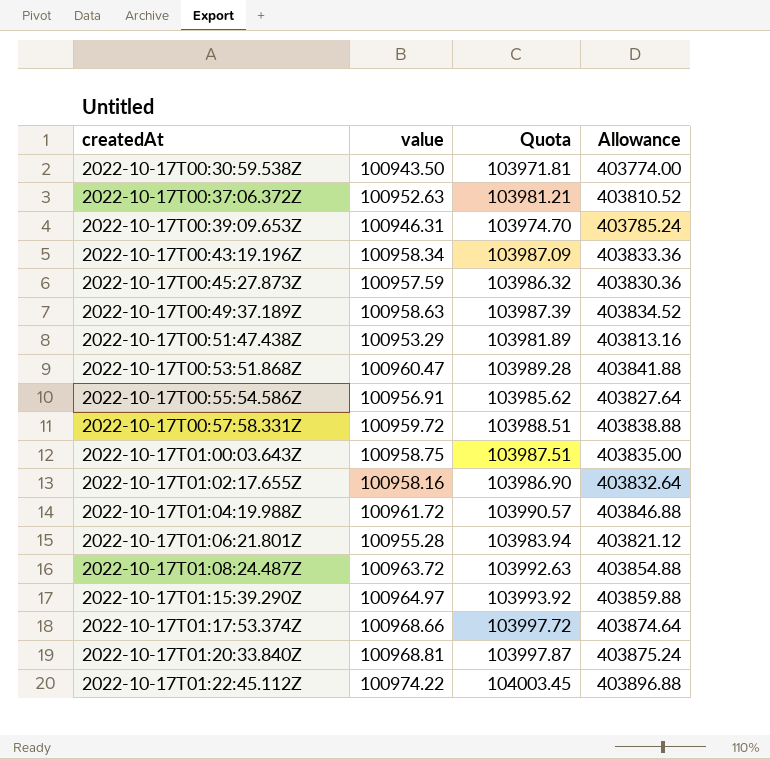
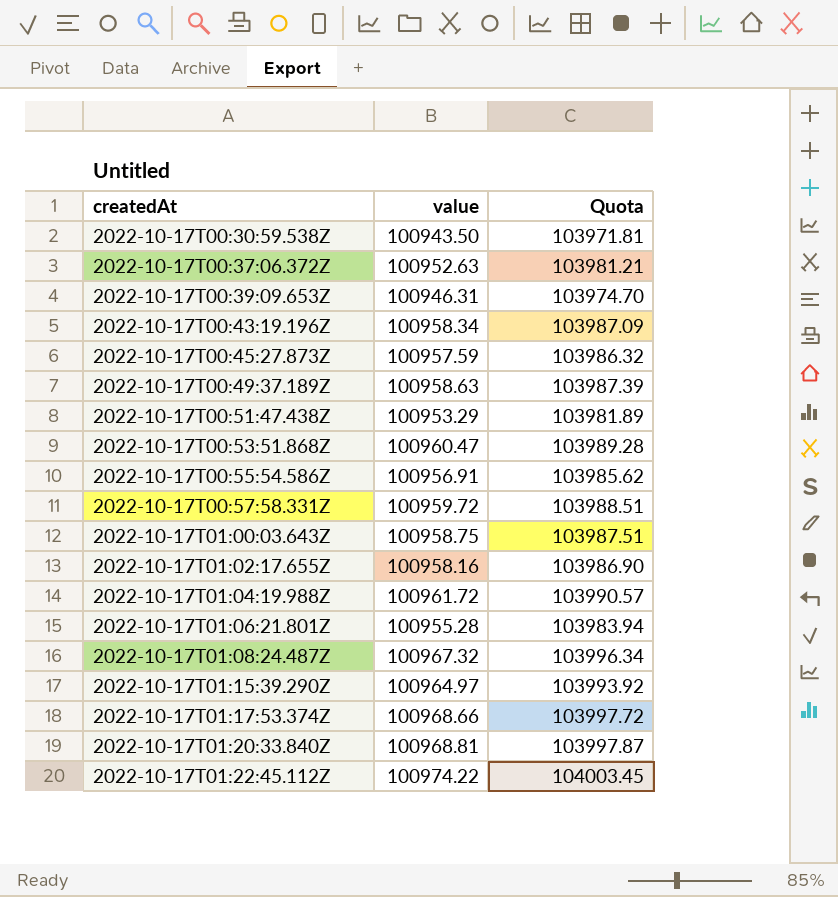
column Allowance | formula: [value] * 4 -> none
2022-10-17T01:08:24.487Z | value: 100963.72 -> 100967.32
2022-10-17T01:08:24.487Z | Quota: 103992.63 -> 103996.34

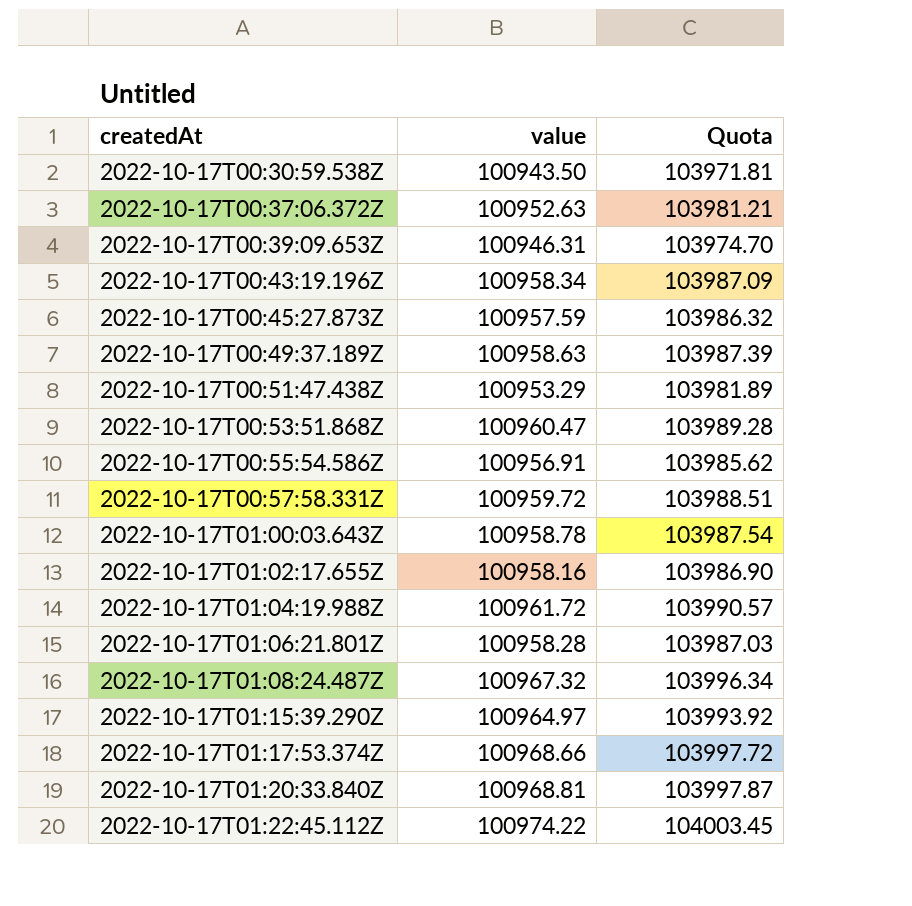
2022-10-17T01:00:03.643Z | value: 100958.75 -> 100958.78
2022-10-17T01:00:03.643Z | Quota: 103987.51 -> 103987.54
2022-10-17T01:06:21.801Z | value: 100955.28 -> 100958.28
2022-10-17T01:06:21.801Z | Quota: 103983.94 -> 103987.03

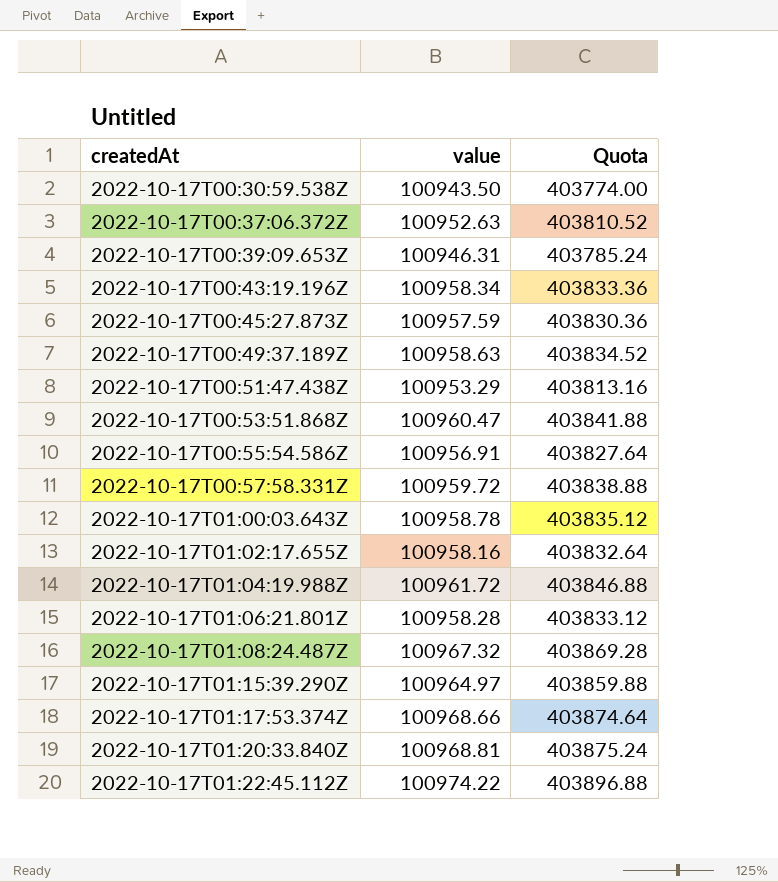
column Quota | formula: [value] * 1.03 -> [value] * 4

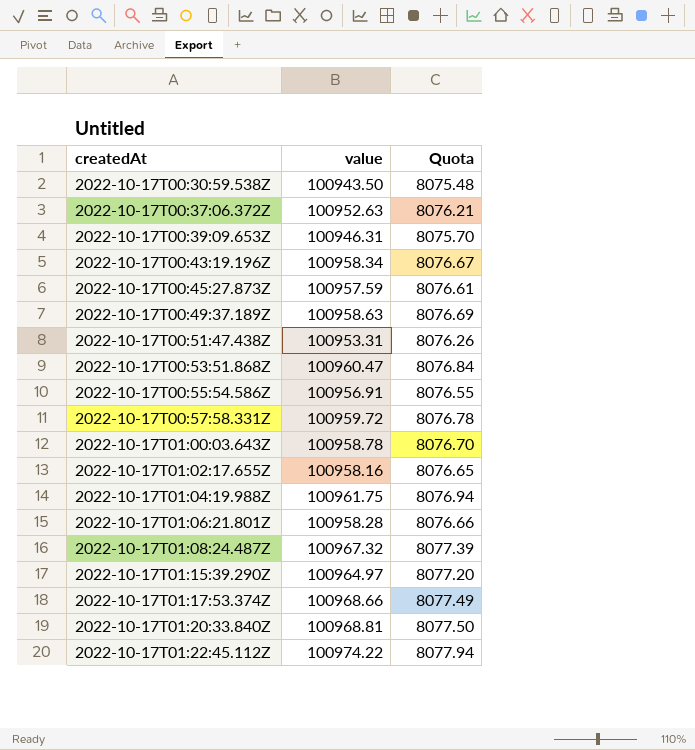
column Quota | formula: [value] * 4 -> [value] * 0.08
2022-10-17T00:51:47.438Z | value: 100953.29 -> 100953.31
2022-10-17T01:04:19.988Z | value: 100961.72 -> 100961.75

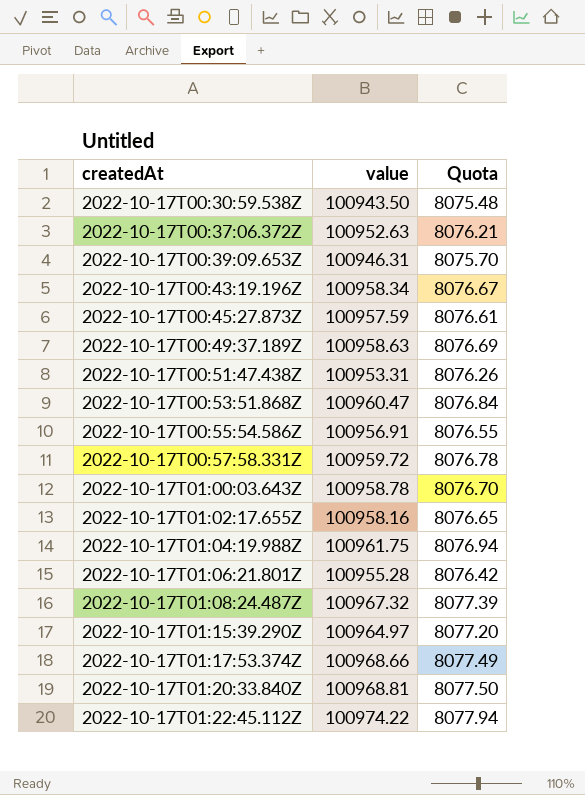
2022-10-17T01:06:21.801Z | value: 100958.28 -> 100955.28
2022-10-17T01:06:21.801Z | Quota: 8076.66 -> 8076.42

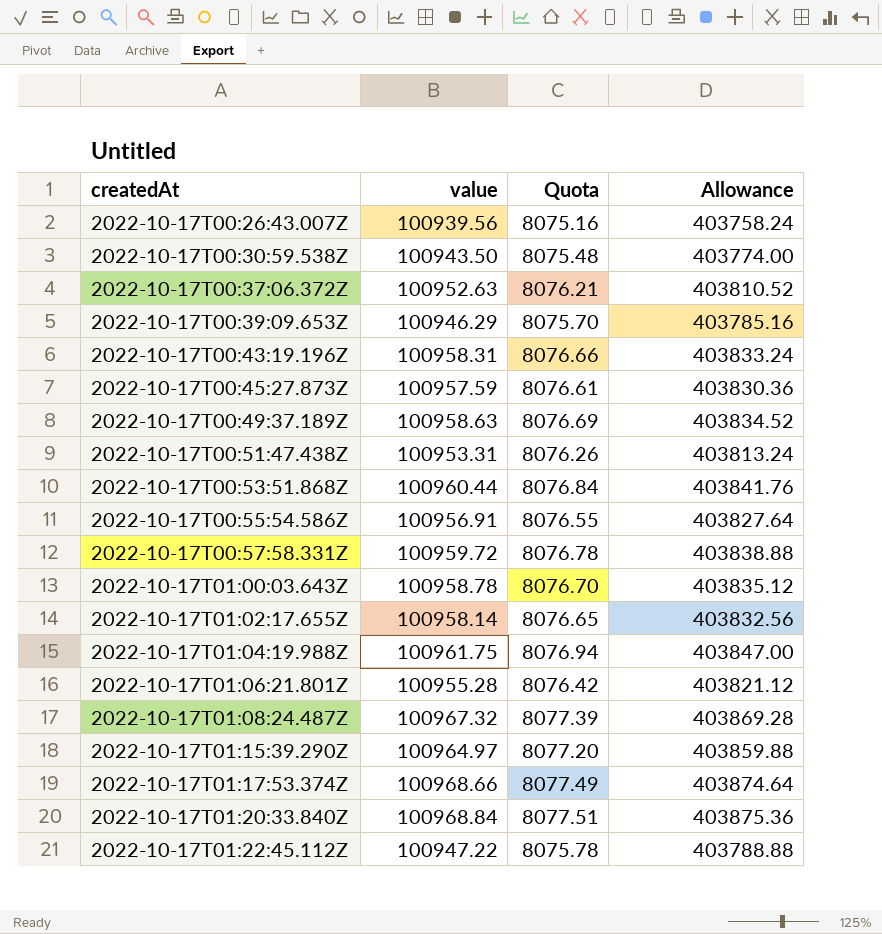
column Allowance | formula: none -> [value] * 4
row 2022-10-17T00:26:43.007Z: none -> 100939.56 | 8075.16 | 403758.24
2022-10-17T00:39:09.653Z | value: 100946.31 -> 100946.29
2022-10-17T00:43:19.196Z | value: 100958.34 -> 100958.31
2022-10-17T00:43:19.196Z | Quota: 8076.67 -> 8076.66
2022-10-17T00:53:51.868Z | value: 100960.47 -> 100960.44
2022-10-17T01:02:17.655Z | value: 100958.16 -> 100958.14
2022-10-17T01:20:33.840Z | value: 100968.81 -> 100968.84
2022-10-17T01:20:33.840Z | Quota: 8077.50 -> 8077.51
2022-10-17T01:22:45.112Z | value: 100974.22 -> 100947.22
2022-10-17T01:22:45.112Z | Quota: 8077.94 -> 8075.78

